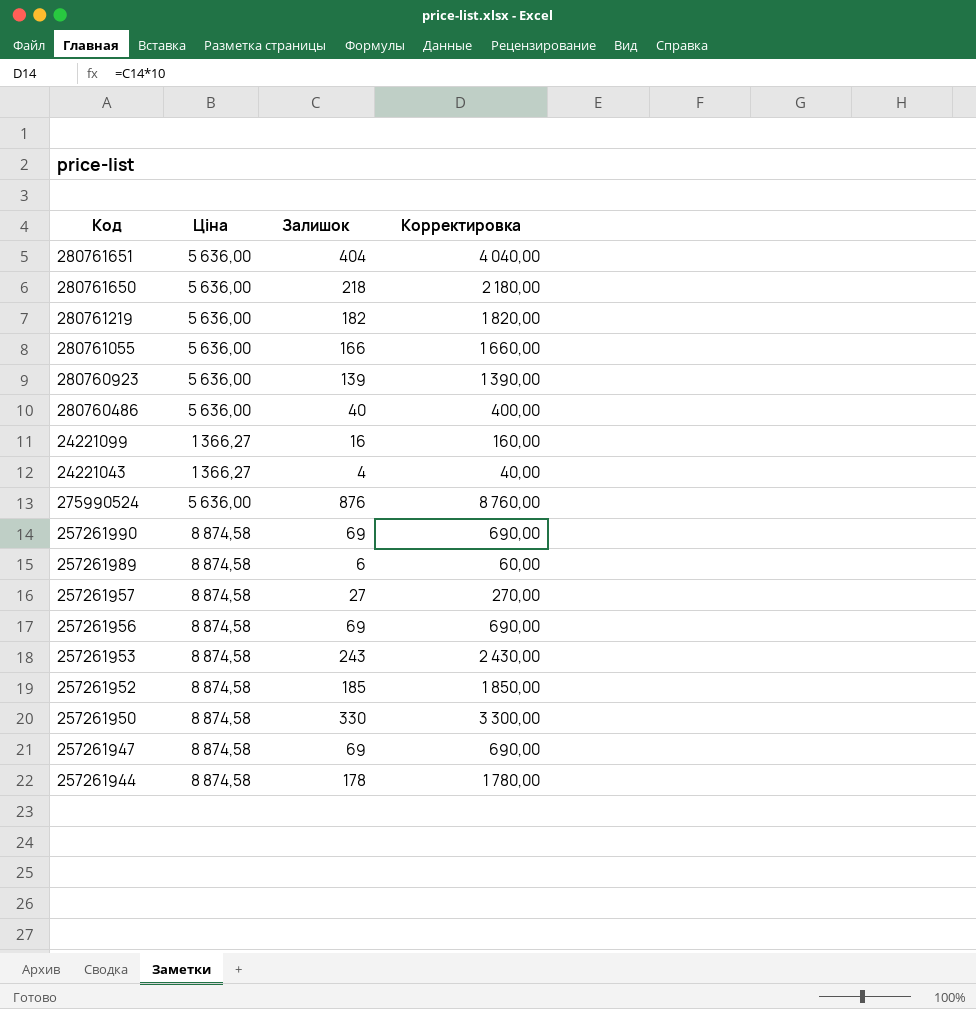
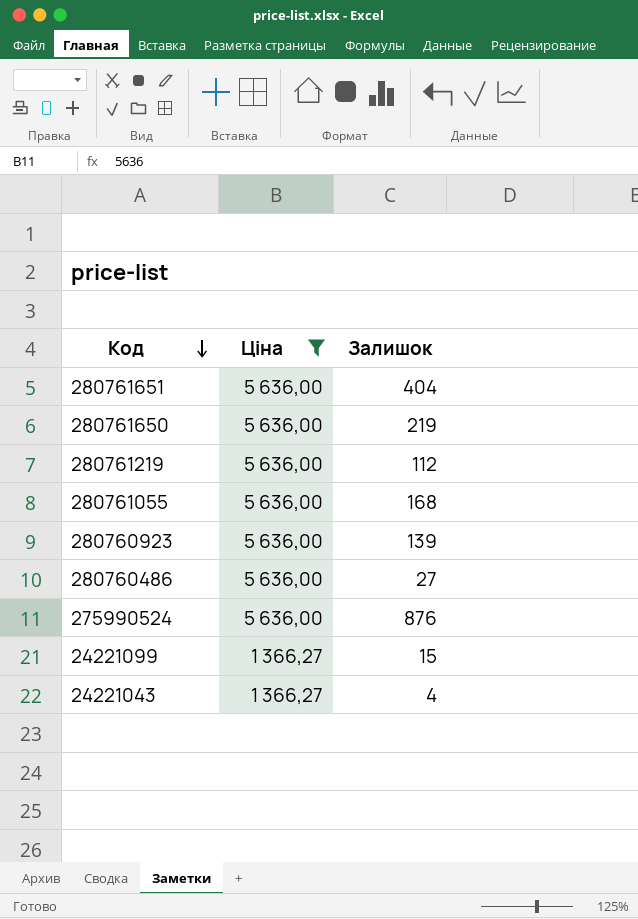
filter: none -> Ціна != 8 874,58
row order: none -> Код descending
column Корректировка | formula: [Залишок] * 10 -> none
280761650 | Залишок: 218 -> 219
280761219 | Залишок: 182 -> 112
280761055 | Залишок: 166 -> 168
280760486 | Залишок: 40 -> 27
24221099 | Залишок: 16 -> 15

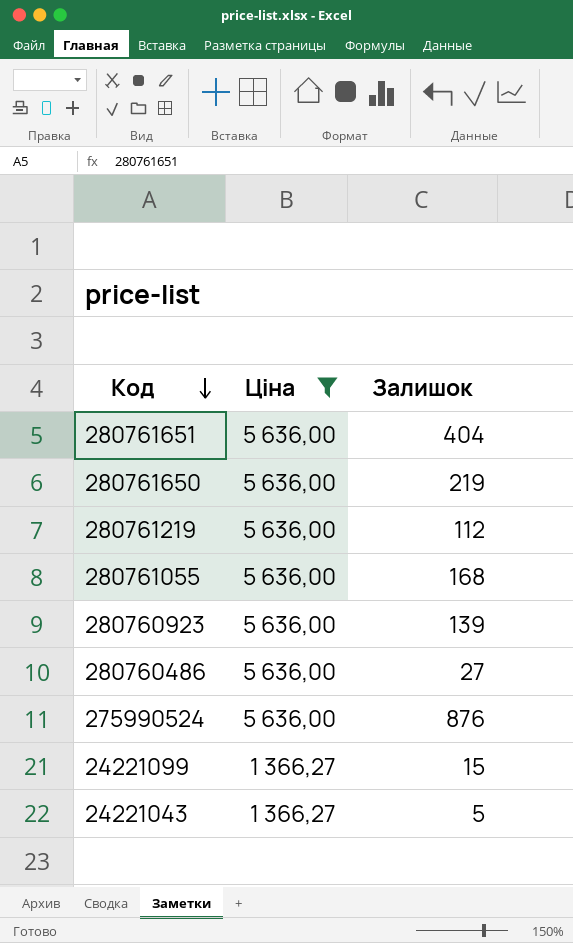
24221043 | Залишок: 4 -> 5

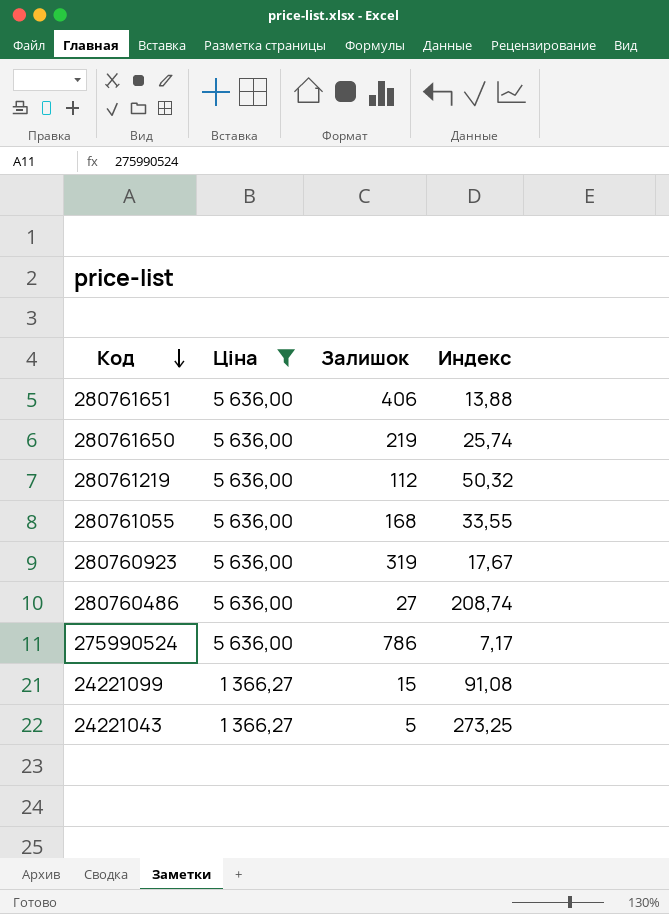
column Индекс | formula: none -> [Ціна] / [Залишок]
280761651 | Залишок: 404 -> 406
280760923 | Залишок: 139 -> 319
275990524 | Залишок: 876 -> 786

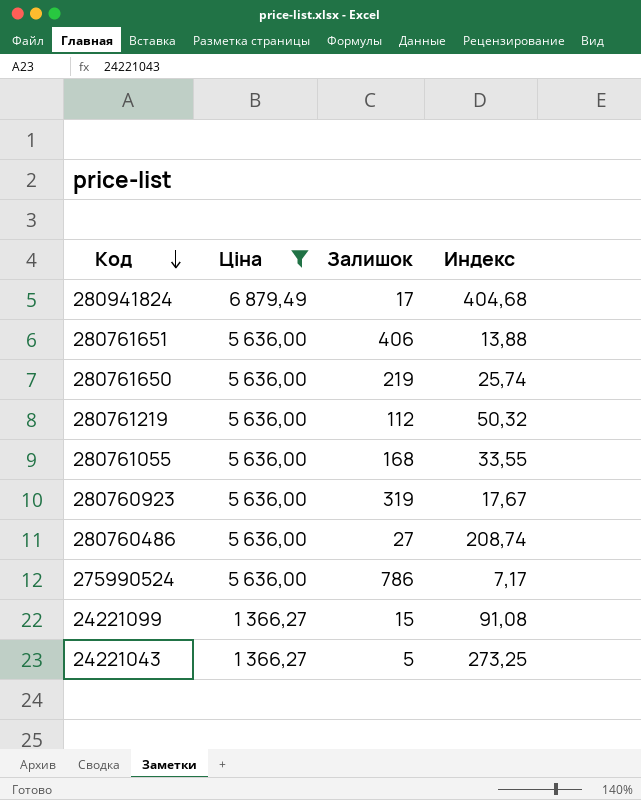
row 280941824: none -> 6 879,49 | 17 | 404,68

